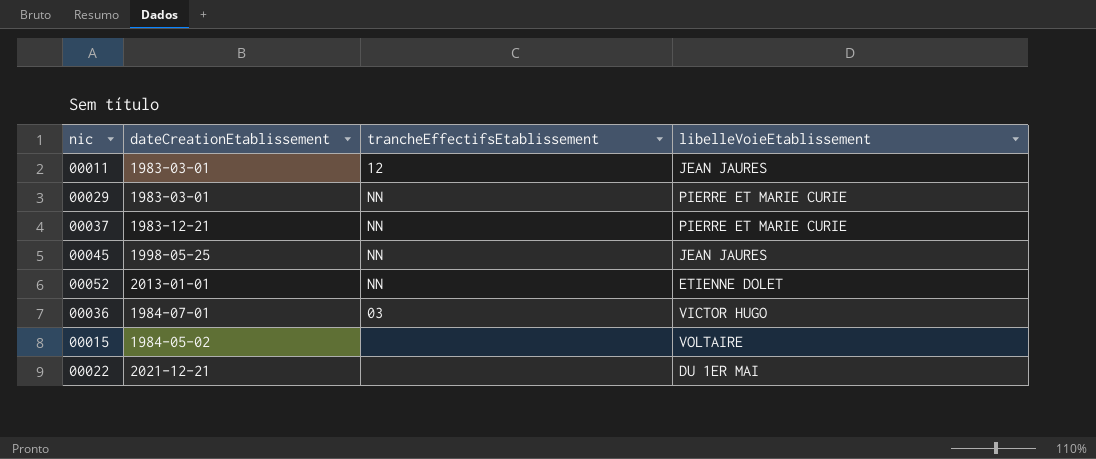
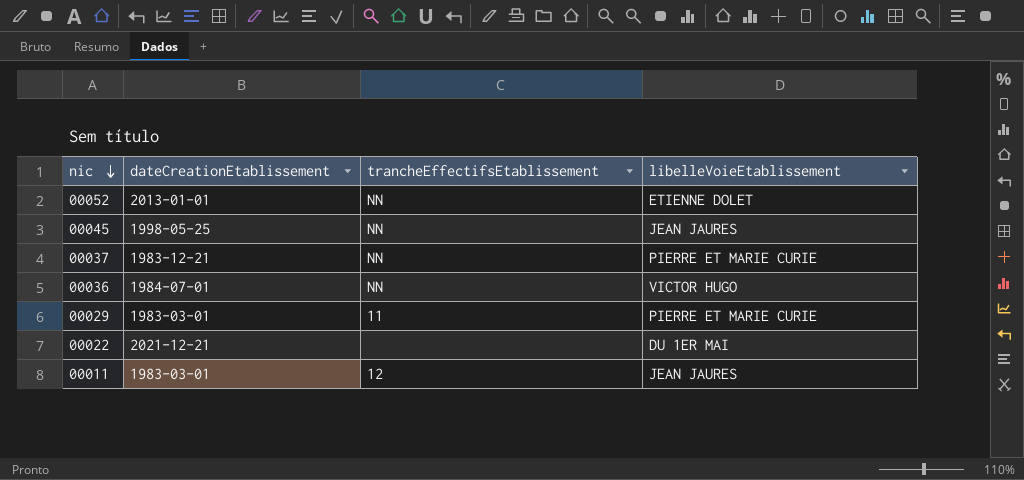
row order: none -> nic descending
row 00015: 1984-05-02 | none | VOLTAIRE -> none
00036 | trancheEffectifsEtablissement: 03 -> NN
00029 | trancheEffectifsEtablissement: NN -> 11

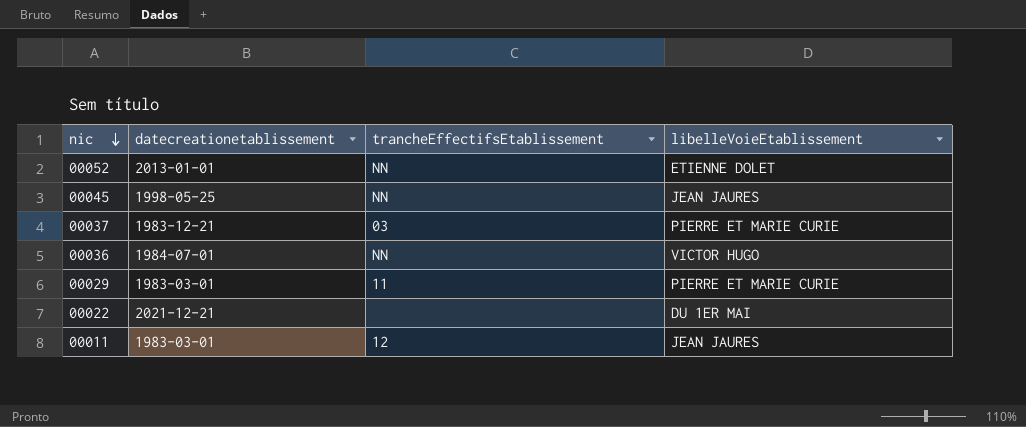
column name: dateCreationEtablissement -> datecreationetablissement
00037 | trancheEffectifsEtablissement: NN -> 03

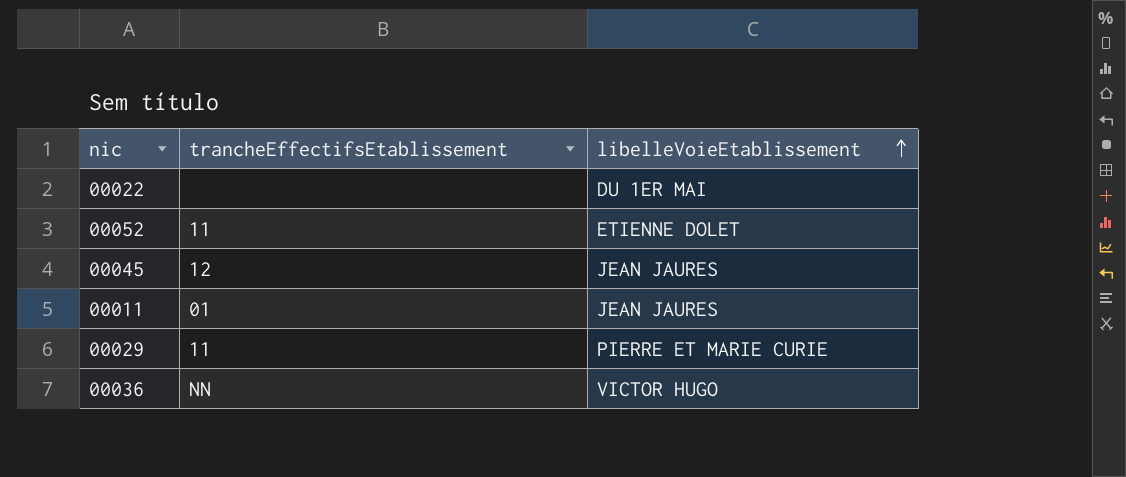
row order: nic descending -> libelleVoieEtablissement ascending
column datecreationetablissement | position: 2 -> none
row 00037: 1983-12-21 | 03 | PIERRE ET MARIE CURIE -> none
00052 | trancheEffectifsEtablissement: NN -> 11
00045 | trancheEffectifsEtablissement: NN -> 12
00011 | trancheEffectifsEtablissement: 12 -> 01

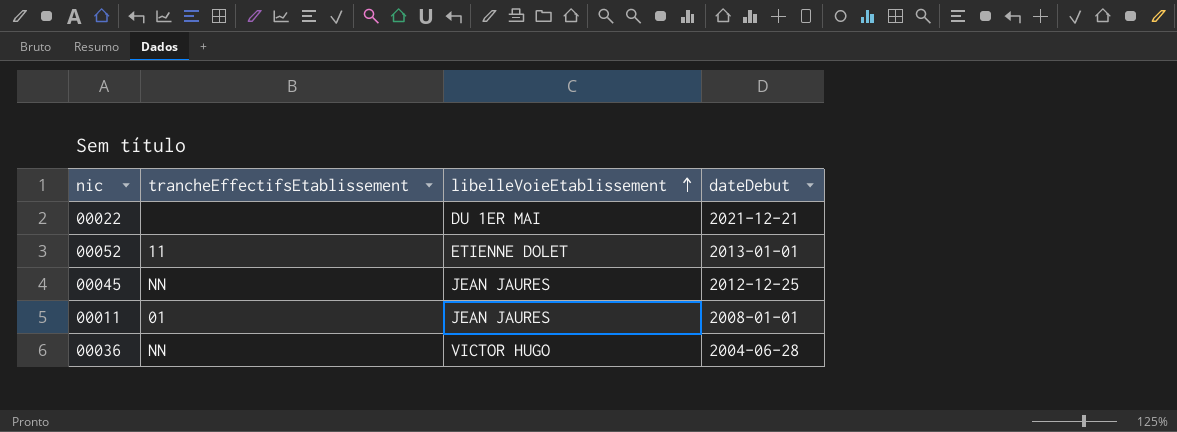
column dateDebut | position: none -> 4
row 00029: 11 | PIERRE ET MARIE CURIE -> none
00045 | trancheEffectifsEtablissement: 12 -> NN

